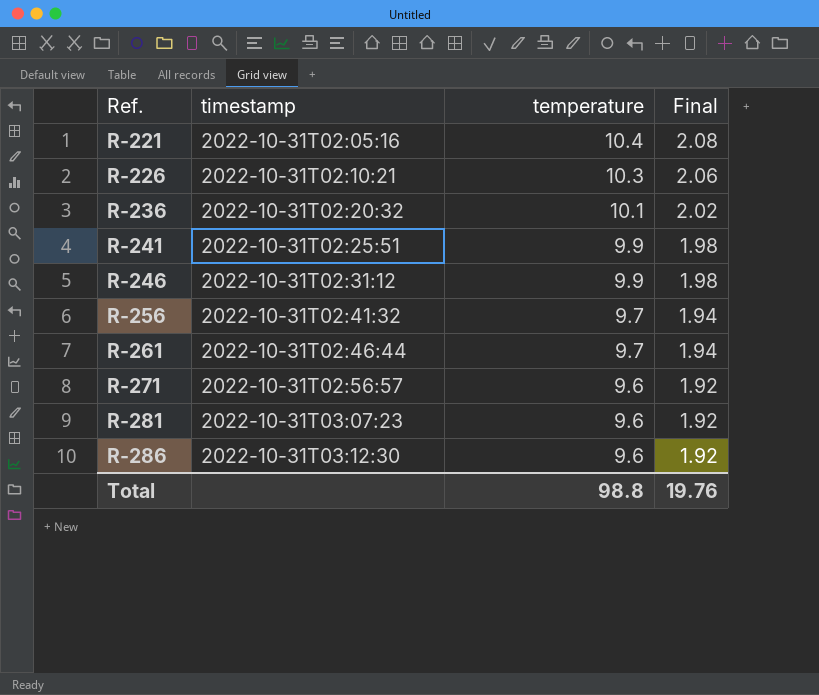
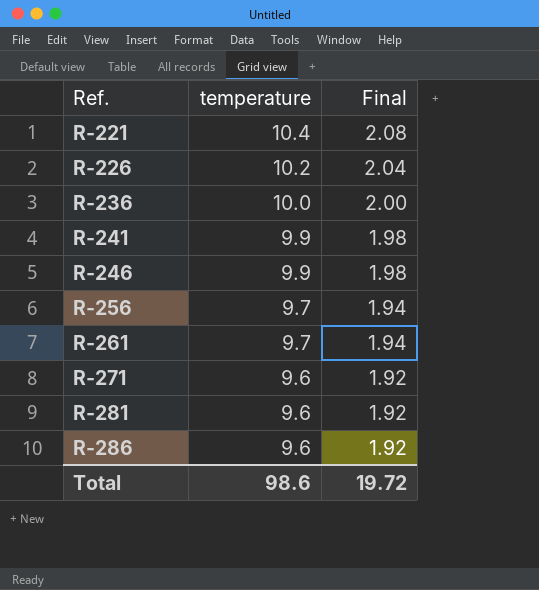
column timestamp | position: 2 -> none
R-226 | temperature: 10.3 -> 10.2
R-226 | Final: 2.06 -> 2.04
R-236 | temperature: 10.1 -> 10.0
R-236 | Final: 2.02 -> 2.00
Total | temperature: 98.8 -> 98.6
Total | Final: 19.76 -> 19.72

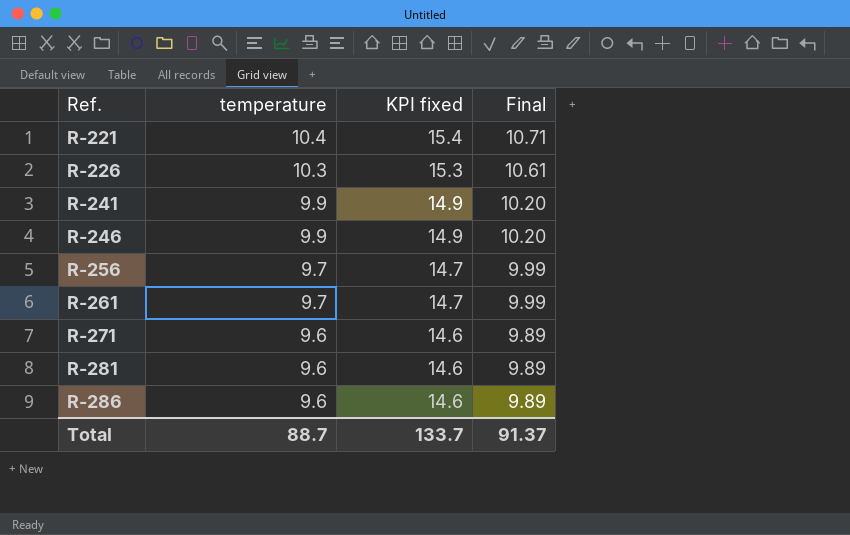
column KPI fixed | formula: none -> [temperature] + 5
column Final | formula: [temperature] * 0.2 -> [temperature] * 1.03
row R-236: 10.0 | 2.00 -> none
R-226 | temperature: 10.2 -> 10.3
Total | temperature: 98.6 -> 88.7
Total | Final: 19.72 -> 91.37

